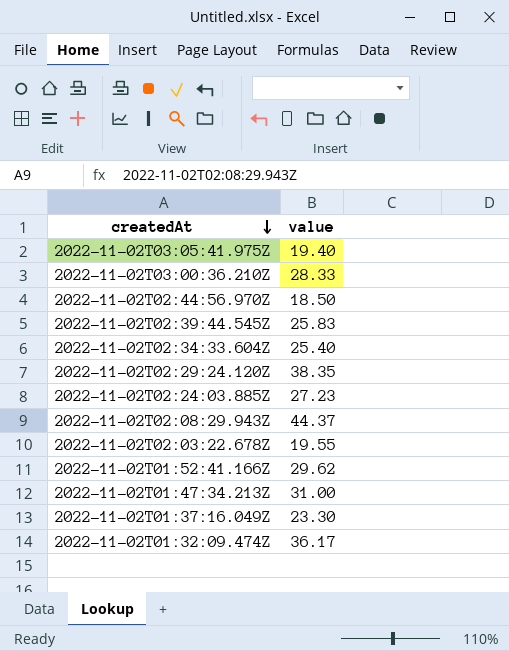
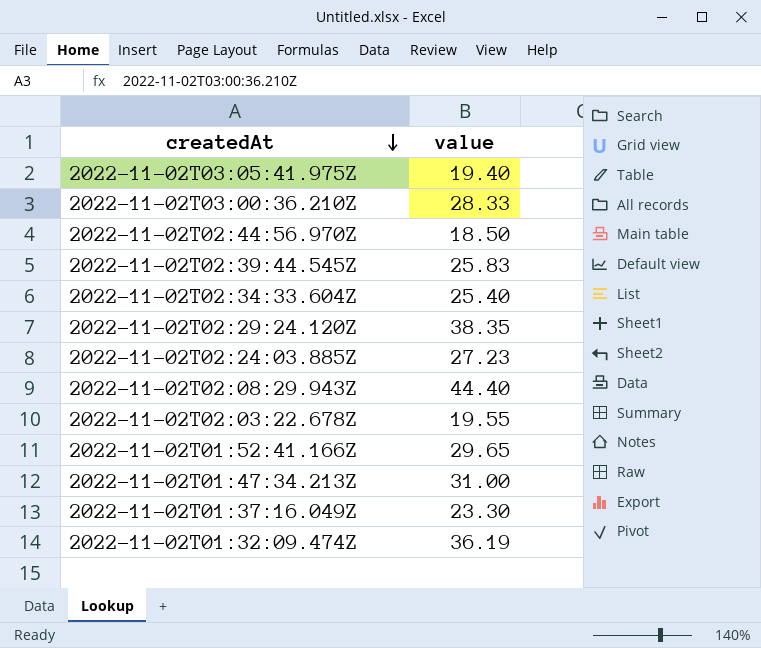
2022-11-02T02:08:29.943Z | value: 44.37 -> 44.40
2022-11-02T01:52:41.166Z | value: 29.62 -> 29.65
2022-11-02T01:32:09.474Z | value: 36.17 -> 36.19

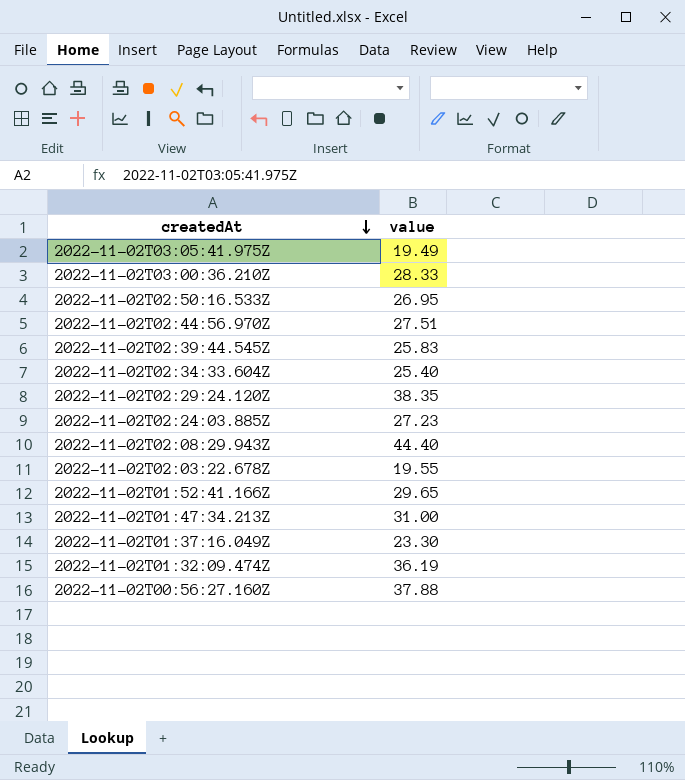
2022-11-02T03:05:41.975Z | value: 19.40 -> 19.49
row 2022-11-02T02:50:16.533Z: none -> 26.95
2022-11-02T02:44:56.970Z | value: 18.50 -> 27.51
row 2022-11-02T00:56:27.160Z: none -> 37.88

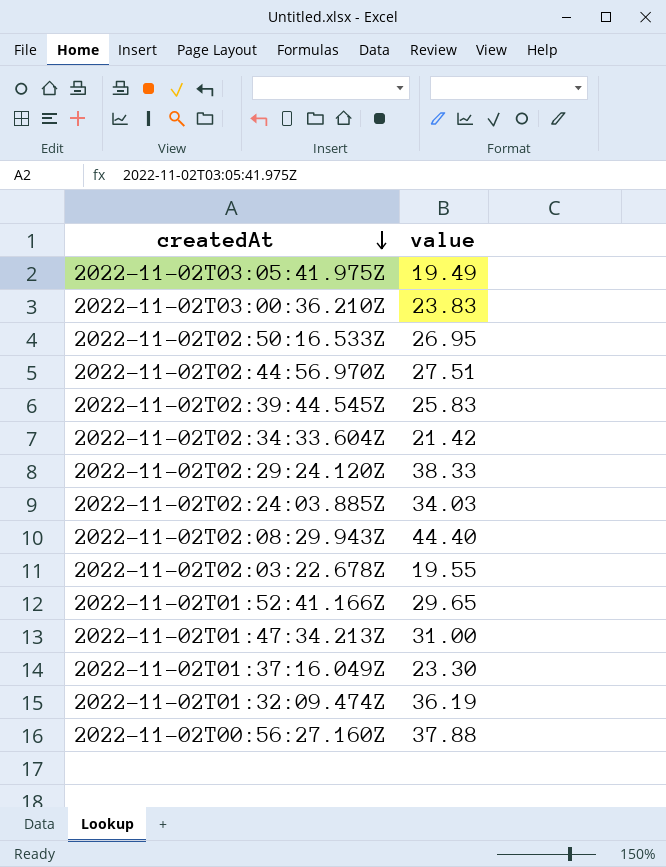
2022-11-02T03:00:36.210Z | value: 28.33 -> 23.83
2022-11-02T02:34:33.604Z | value: 25.40 -> 21.42
2022-11-02T02:29:24.120Z | value: 38.35 -> 38.33
2022-11-02T02:24:03.885Z | value: 27.23 -> 34.03

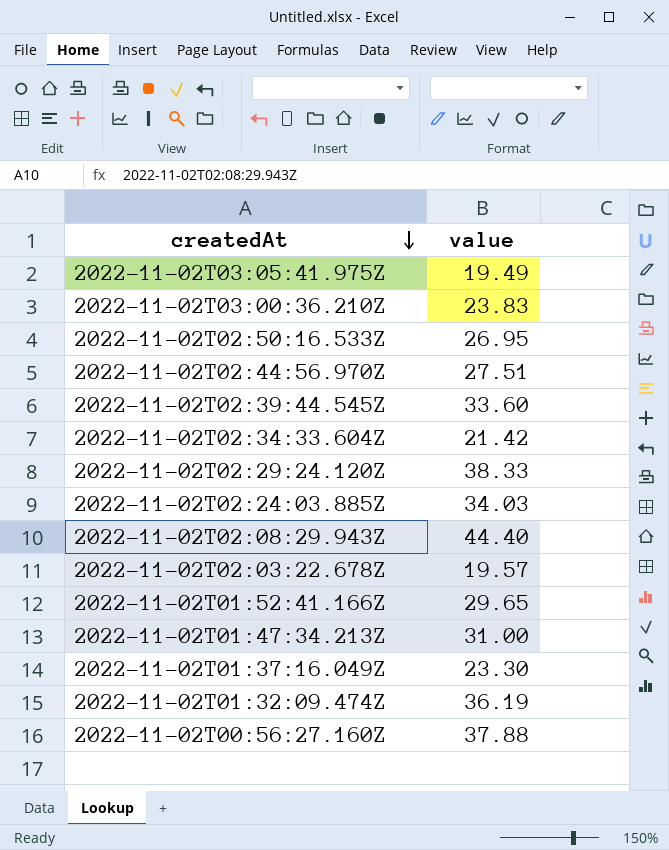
2022-11-02T02:39:44.545Z | value: 25.83 -> 33.60
2022-11-02T02:03:22.678Z | value: 19.55 -> 19.57

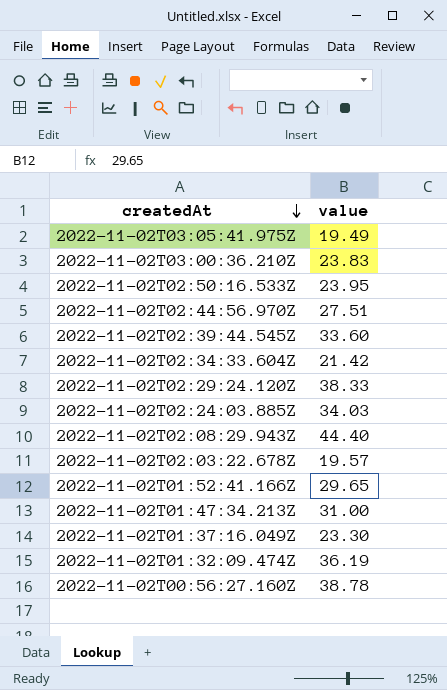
2022-11-02T02:50:16.533Z | value: 26.95 -> 23.95
2022-11-02T00:56:27.160Z | value: 37.88 -> 38.78

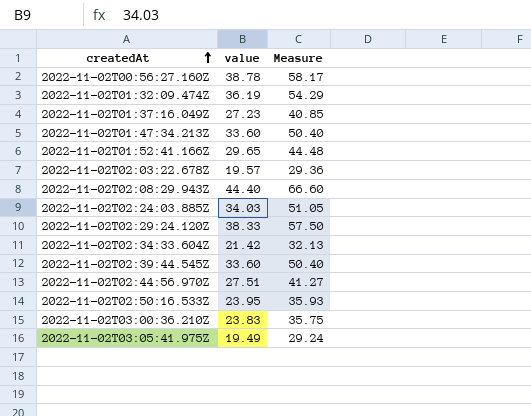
row order: createdAt descending -> createdAt ascending
column Measure | formula: none -> [value] * 1.5
2022-11-02T01:37:16.049Z | value: 23.30 -> 27.23
2022-11-02T01:47:34.213Z | value: 31.00 -> 33.60

